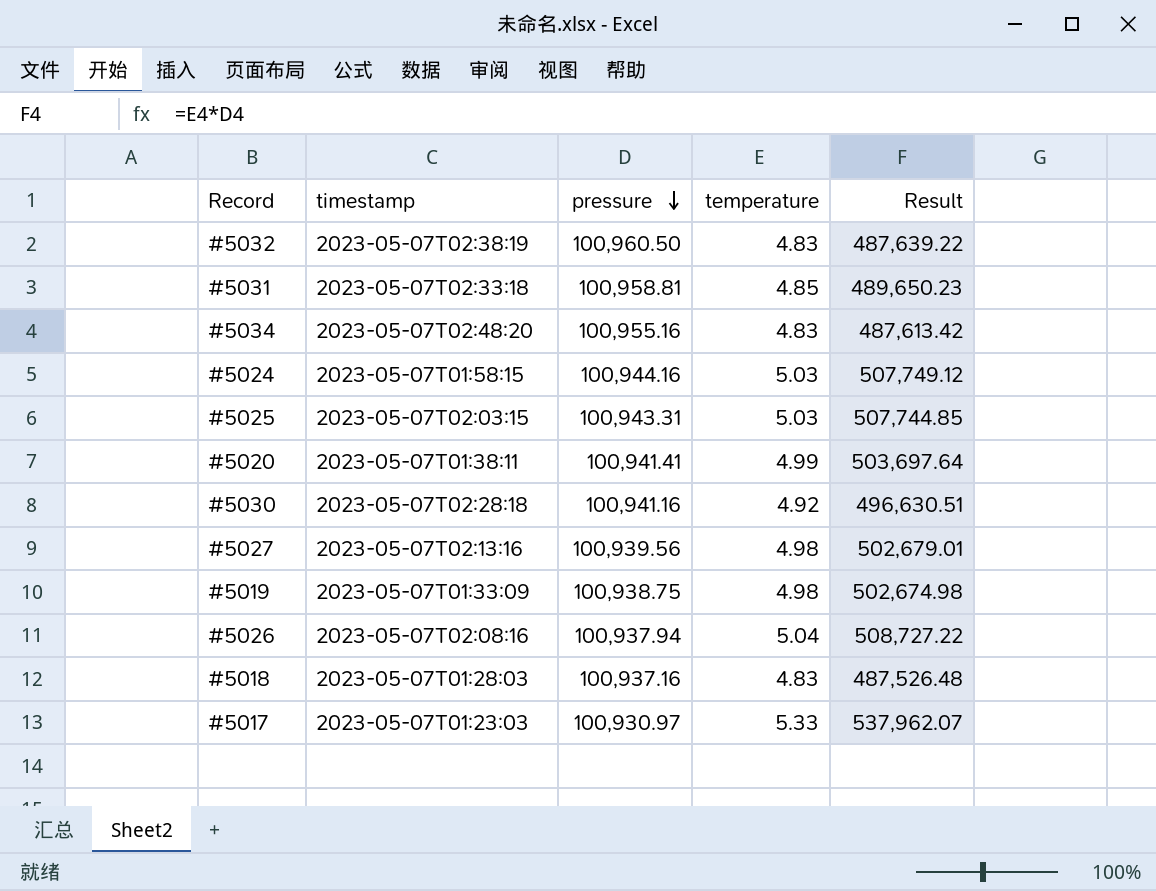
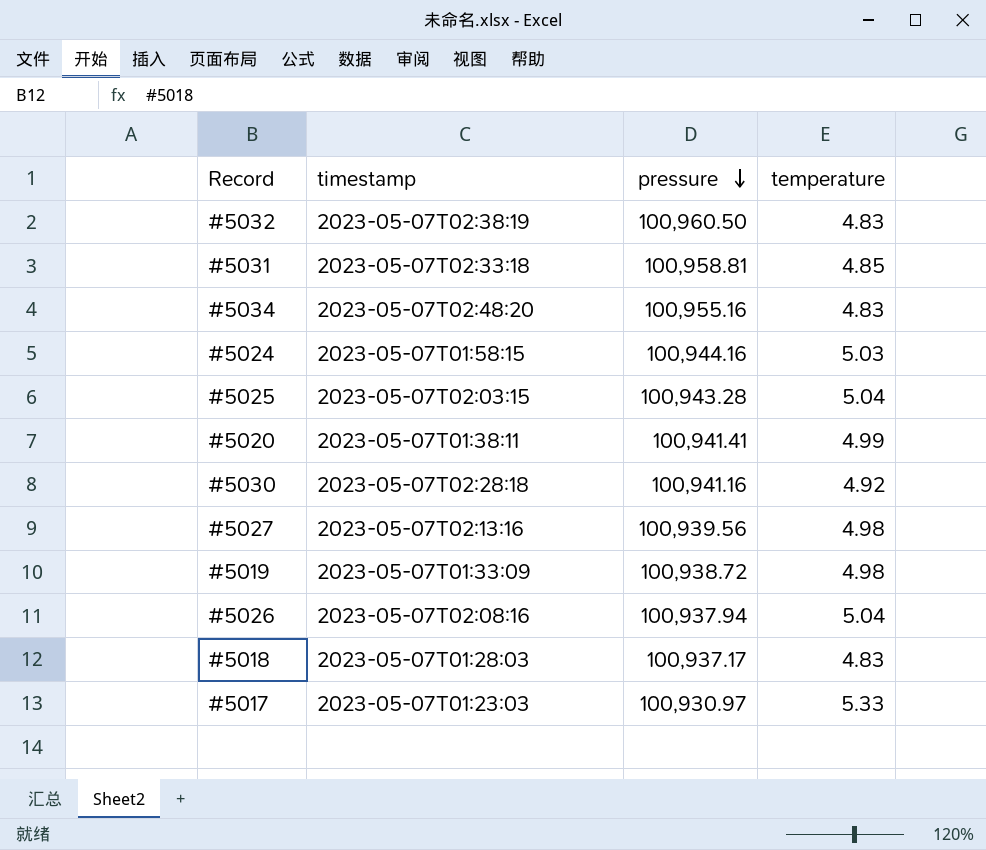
column Result | formula: [pressure] * [temperature] -> none
#5025 | pressure: 100,943.31 -> 100,943.28
#5025 | temperature: 5.03 -> 5.04
#5019 | pressure: 100,938.75 -> 100,938.72
#5018 | pressure: 100,937.16 -> 100,937.17

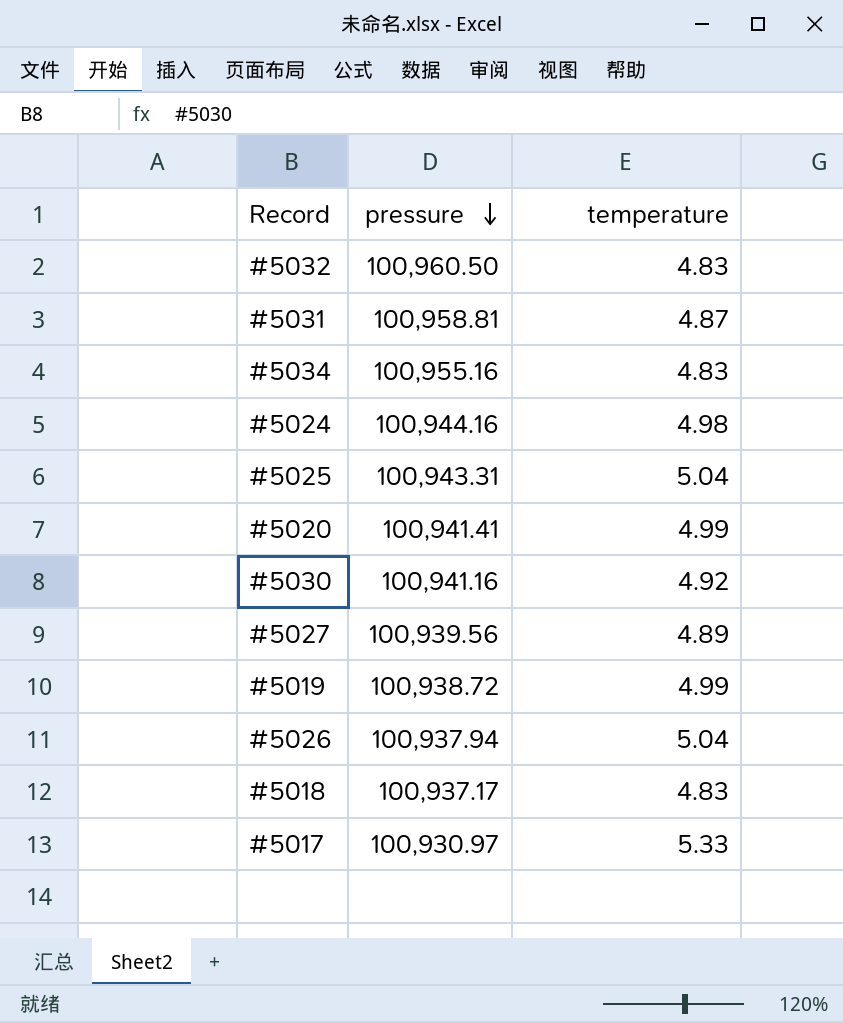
column timestamp | position: 2 -> none
#5031 | temperature: 4.85 -> 4.87
#5024 | temperature: 5.03 -> 4.98
#5025 | pressure: 100,943.28 -> 100,943.31
#5027 | temperature: 4.98 -> 4.89
#5019 | temperature: 4.98 -> 4.99

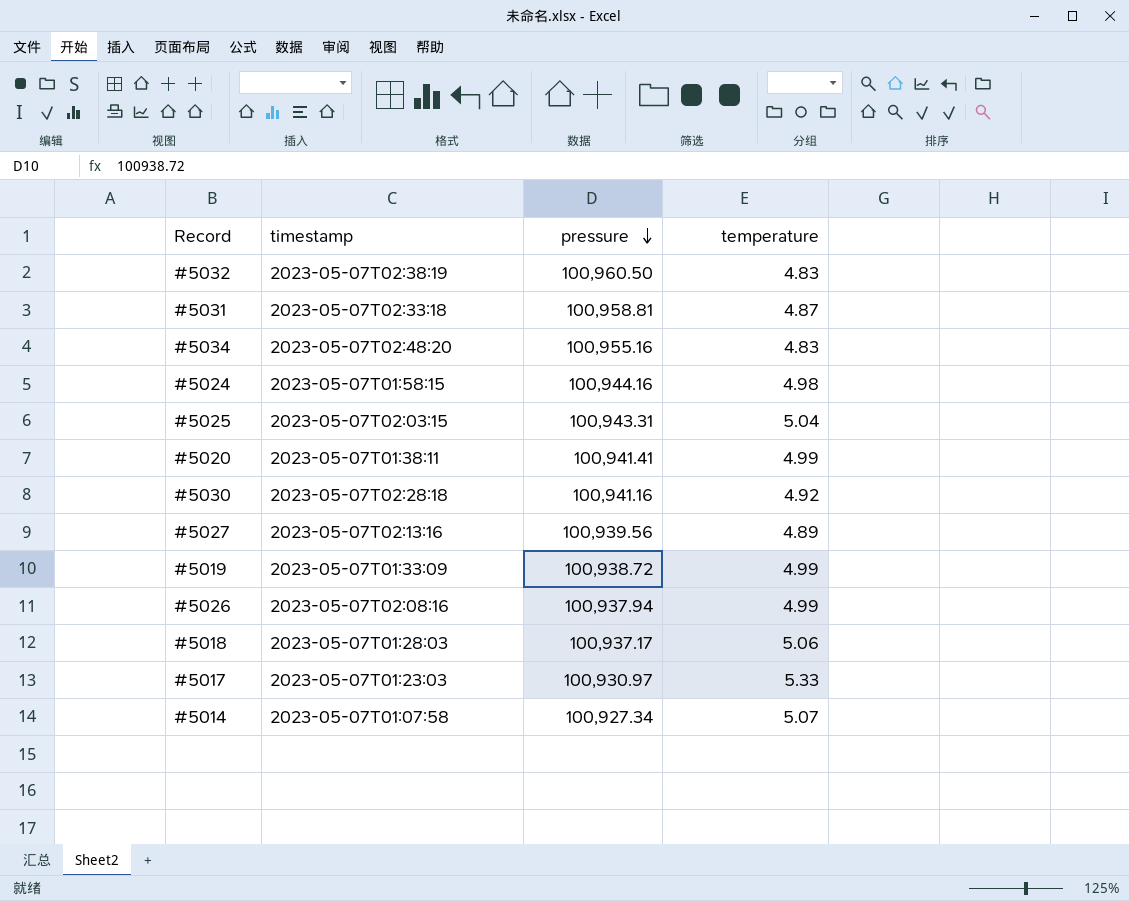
column timestamp | position: none -> 2
#5026 | temperature: 5.04 -> 4.99
#5018 | temperature: 4.83 -> 5.06
row #5014: none -> 2023-05-07T01:07:58 | 100,927.34 | 5.07

